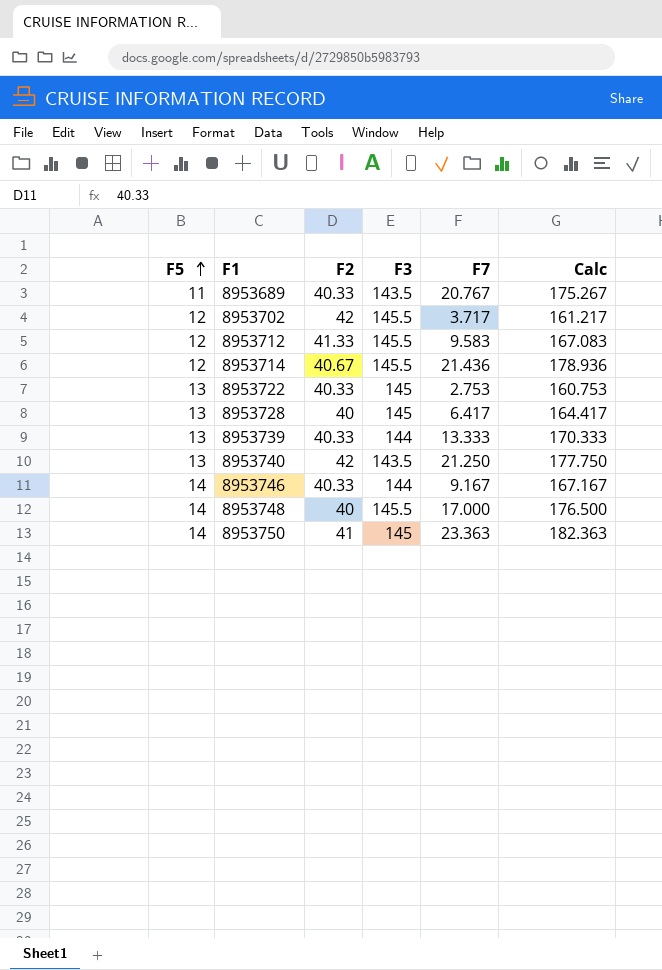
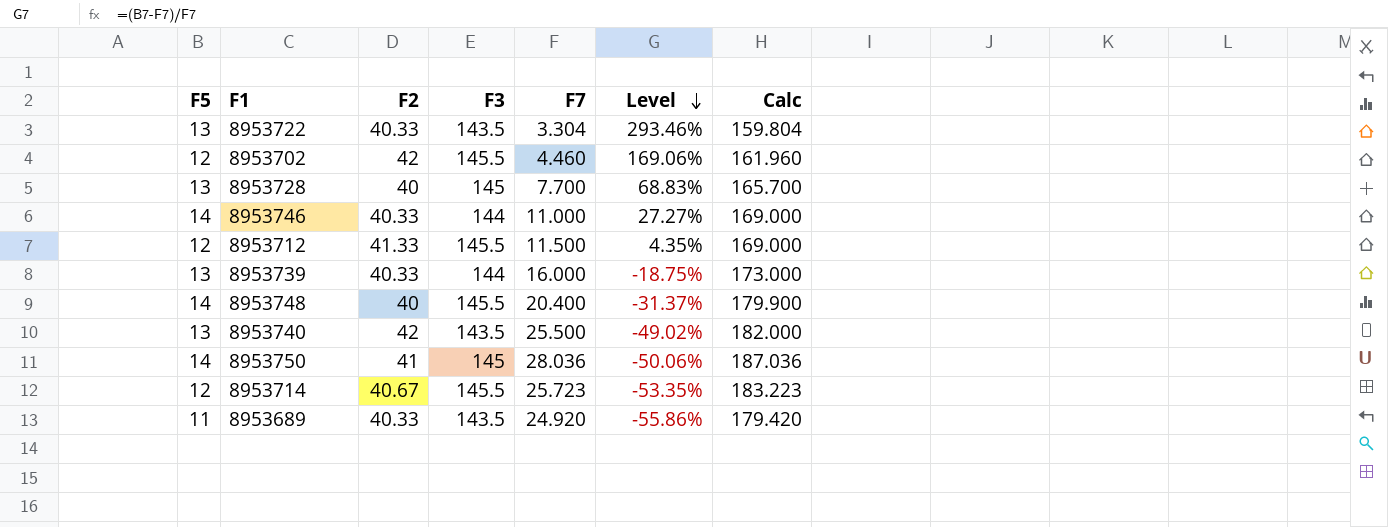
row order: F5 ascending -> Level descending
column Level | formula: none -> ([F5] - [F7]) / [F7]
8953722 | F3: 145 -> 143.5
8953722 | F7: 2.753 -> 3.304
8953722 | Calc: 160.753 -> 159.804
8953702 | F7: 3.717 -> 4.460
8953702 | Calc: 161.217 -> 161.960
8953728 | F7: 6.417 -> 7.700
8953728 | Calc: 164.417 -> 165.700
8953746 | F7: 9.167 -> 11.000
8953746 | Calc: 167.167 -> 169.000
8953712 | F7: 9.583 -> 11.500
8953712 | Calc: 167.083 -> 169.000
8953739 | F7: 13.333 -> 16.000
8953739 | Calc: 170.333 -> 173.000
8953748 | F7: 17.000 -> 20.400
8953748 | Calc: 176.500 -> 179.900
8953740 | F7: 21.250 -> 25.500
8953740 | Calc: 177.750 -> 182.000
8953750 | F7: 23.363 -> 28.036
8953750 | Calc: 182.363 -> 187.036
8953714 | F7: 21.436 -> 25.723
8953714 | Calc: 178.936 -> 183.223
8953689 | F7: 20.767 -> 24.920
8953689 | Calc: 175.267 -> 179.420

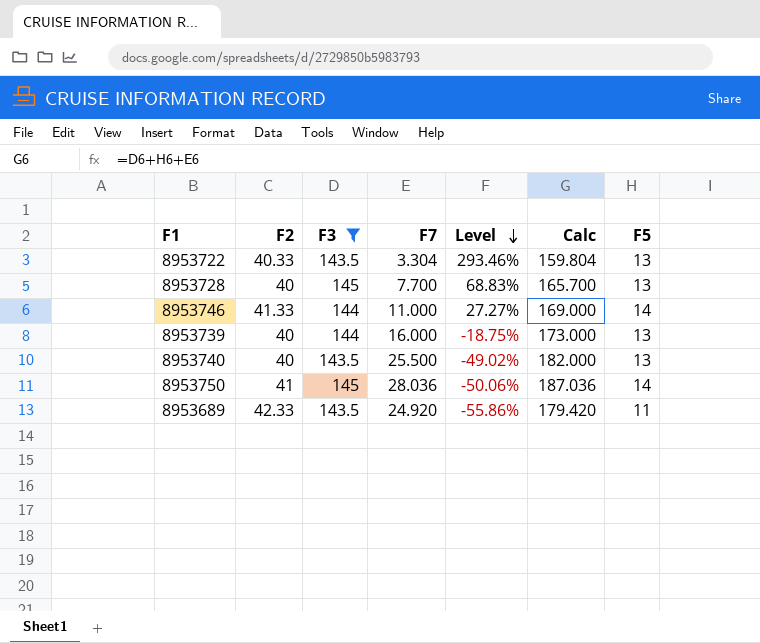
filter: none -> F3 != 145.5
column F5 | position: 1 -> 7
8953746 | F2: 40.33 -> 41.33
8953739 | F2: 40.33 -> 40
8953740 | F2: 42 -> 40
8953689 | F2: 40.33 -> 42.33

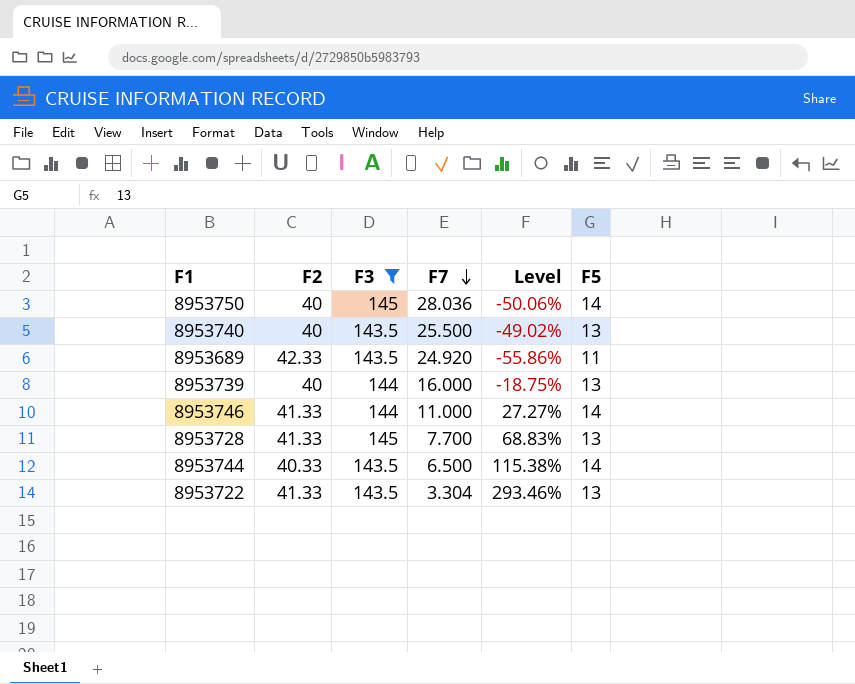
row order: Level descending -> F7 descending
column Calc | formula: [F3] + [F7] + [F5] -> none
8953750 | F2: 41 -> 40
8953728 | F2: 40 -> 41.33
row 8953744: none -> 40.33 | 143.5 | 6.500 | 115.38% | 14
8953722 | F2: 40.33 -> 41.33

